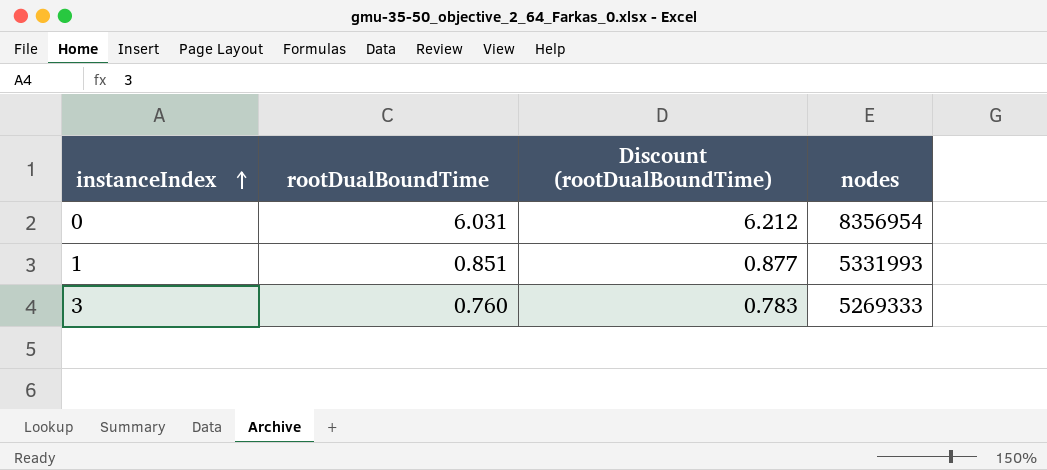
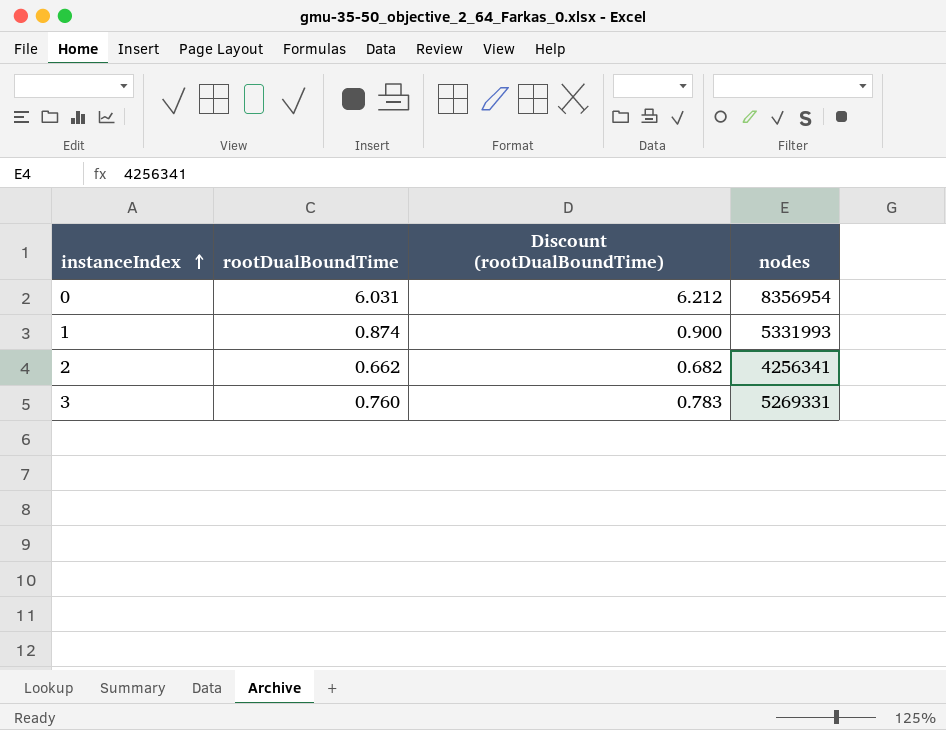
1 | rootDualBoundTime: 0.851 -> 0.874
1 | Discount (rootDualBoundTime): 0.877 -> 0.900
row 2: none -> 0.662 | 0.682 | 4256341
3 | nodes: 5269333 -> 5269331

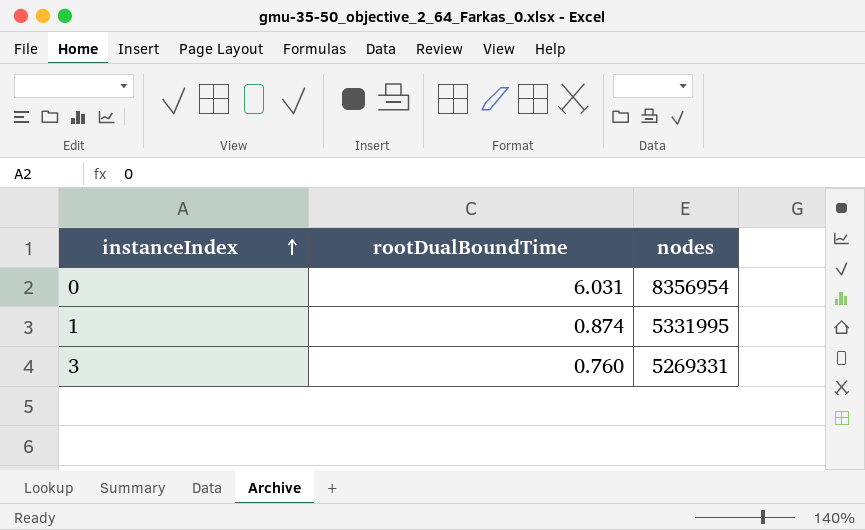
column Discount (rootDualBoundTime) | formula: [rootDualBoundTime] * 1.03 -> none
row 2: 0.662 | 0.682 | 4256341 -> none
1 | nodes: 5331993 -> 5331995

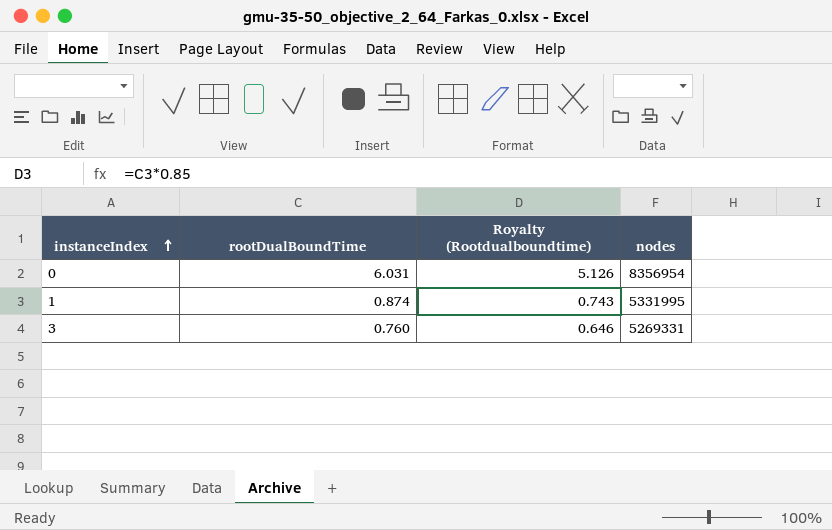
column Royalty (Rootdualboundtime) | formula: none -> [rootDualBoundTime] * 0.85

